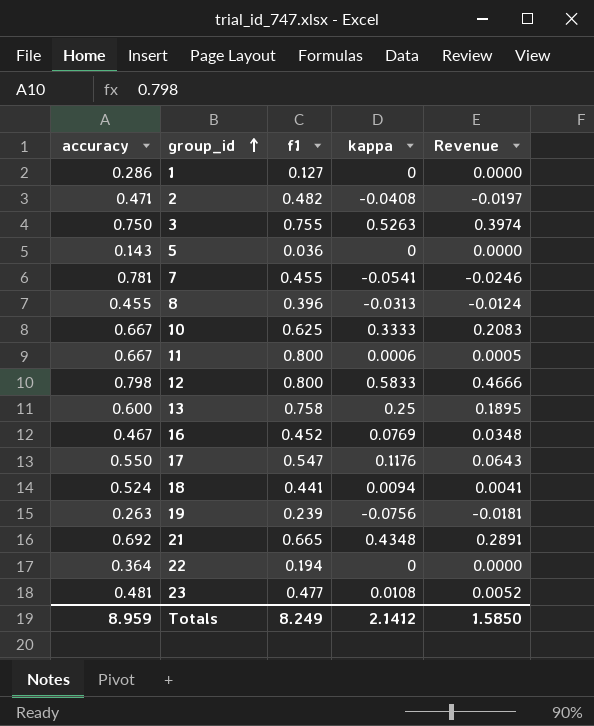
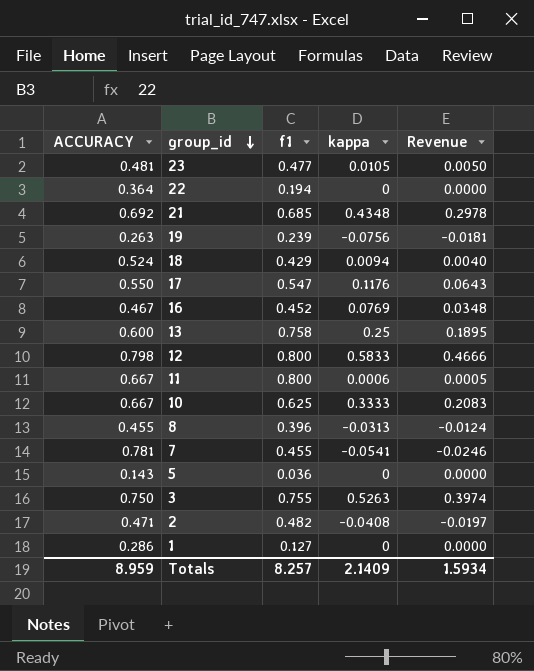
row order: group_id ascending -> group_id descending
column name: accuracy -> ACCURACY
23 | kappa: 0.0108 -> 0.0105
23 | Revenue: 0.0052 -> 0.0050
21 | f1: 0.665 -> 0.685
21 | Revenue: 0.2891 -> 0.2978
18 | f1: 0.441 -> 0.429
18 | Revenue: 0.0041 -> 0.0040
Totals | f1: 8.249 -> 8.257
Totals | kappa: 2.1412 -> 2.1409
Totals | Revenue: 1.5850 -> 1.5934

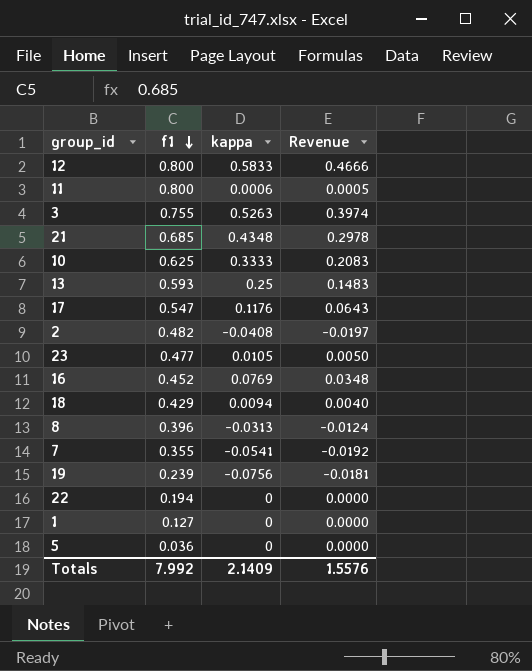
row order: group_id descending -> f1 descending
column ACCURACY | position: 1 -> none
13 | f1: 0.758 -> 0.593
13 | Revenue: 0.1895 -> 0.1483
7 | f1: 0.455 -> 0.355
7 | Revenue: -0.0246 -> -0.0192
Totals | f1: 8.257 -> 7.992
Totals | Revenue: 1.5934 -> 1.5576

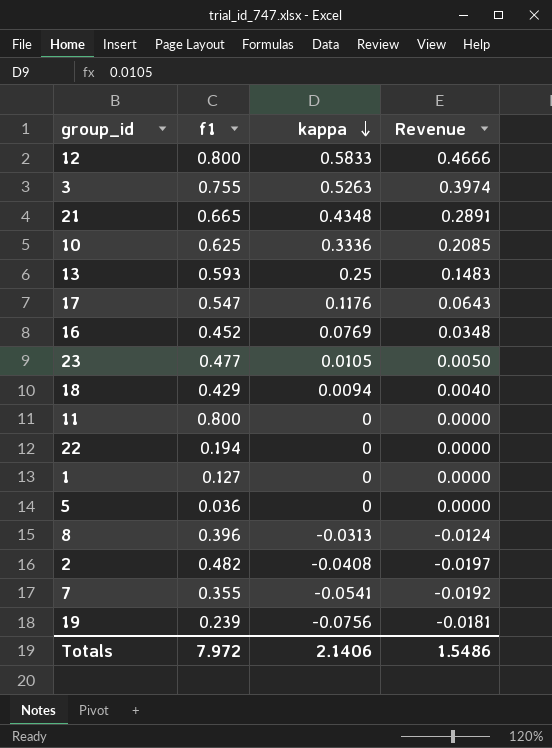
row order: f1 descending -> kappa descending
21 | f1: 0.685 -> 0.665
21 | Revenue: 0.2978 -> 0.2891
10 | kappa: 0.3333 -> 0.3336
10 | Revenue: 0.2083 -> 0.2085
11 | kappa: 0.0006 -> 0
11 | Revenue: 0.0005 -> 0.0000
Totals | f1: 7.992 -> 7.972
Totals | kappa: 2.1409 -> 2.1406
Totals | Revenue: 1.5576 -> 1.5486

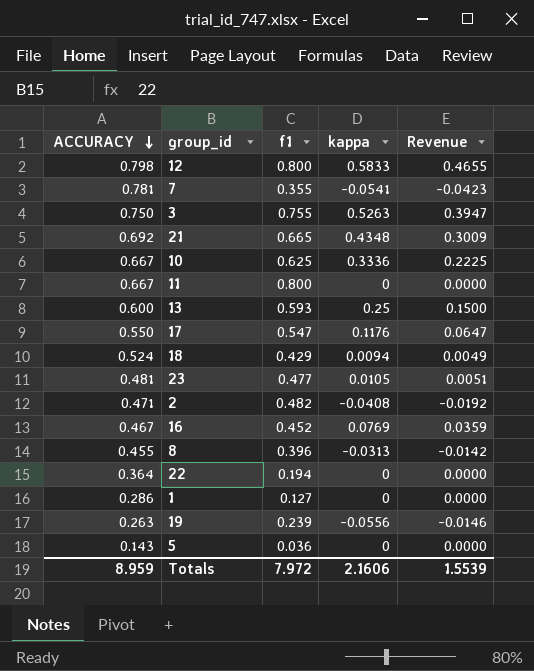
row order: kappa descending -> ACCURACY descending
column ACCURACY | position: none -> 1
column Revenue | formula: [f1] * [kappa] -> [ACCURACY] * [kappa]
19 | kappa: -0.0756 -> -0.0556
Totals | kappa: 2.1406 -> 2.1606
Totals | Revenue: 1.5486 -> 1.5539

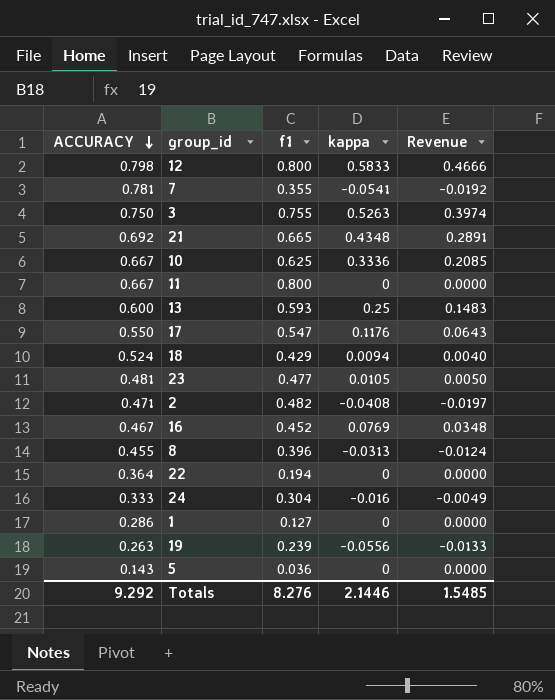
column Revenue | formula: [ACCURACY] * [kappa] -> [f1] * [kappa]
row 24: none -> 0.333 | 0.304 | -0.016 | -0.0049
Totals | ACCURACY: 8.959 -> 9.292
Totals | f1: 7.972 -> 8.276
Totals | kappa: 2.1606 -> 2.1446
Totals | Revenue: 1.5539 -> 1.5485

